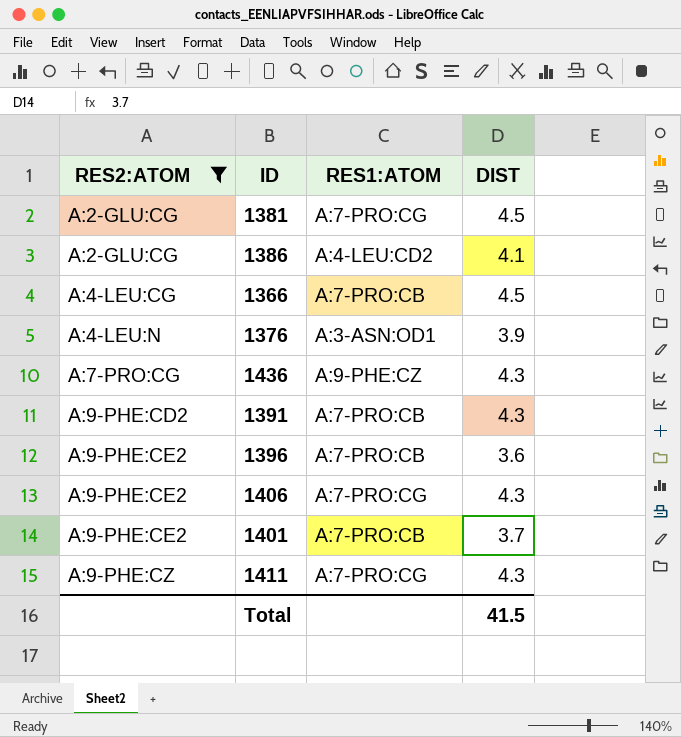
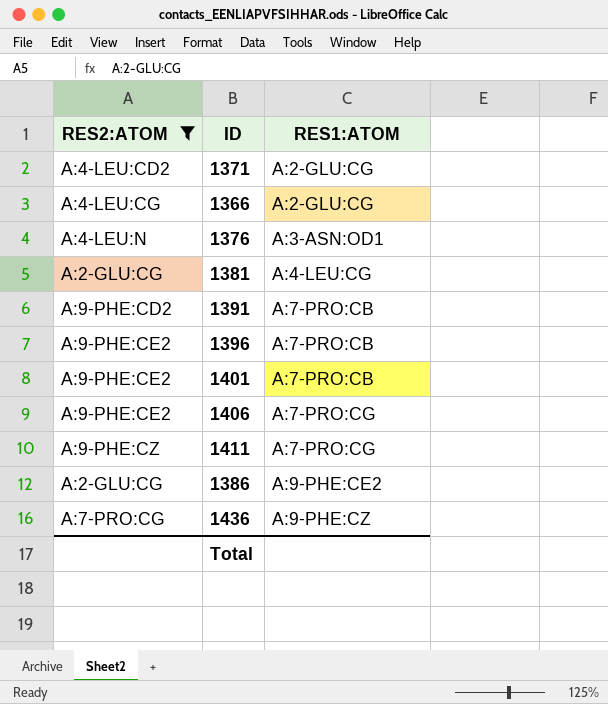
row order: RES2:ATOM ascending -> RES1:ATOM ascending
column DIST | position: 4 -> none
row 1371: none -> A:4-LEU:CD2 | A:2-GLU:CG
1366 | RES1:ATOM: A:7-PRO:CB -> A:2-GLU:CG
1381 | RES1:ATOM: A:7-PRO:CG -> A:4-LEU:CG
1386 | RES1:ATOM: A:4-LEU:CD2 -> A:9-PHE:CE2

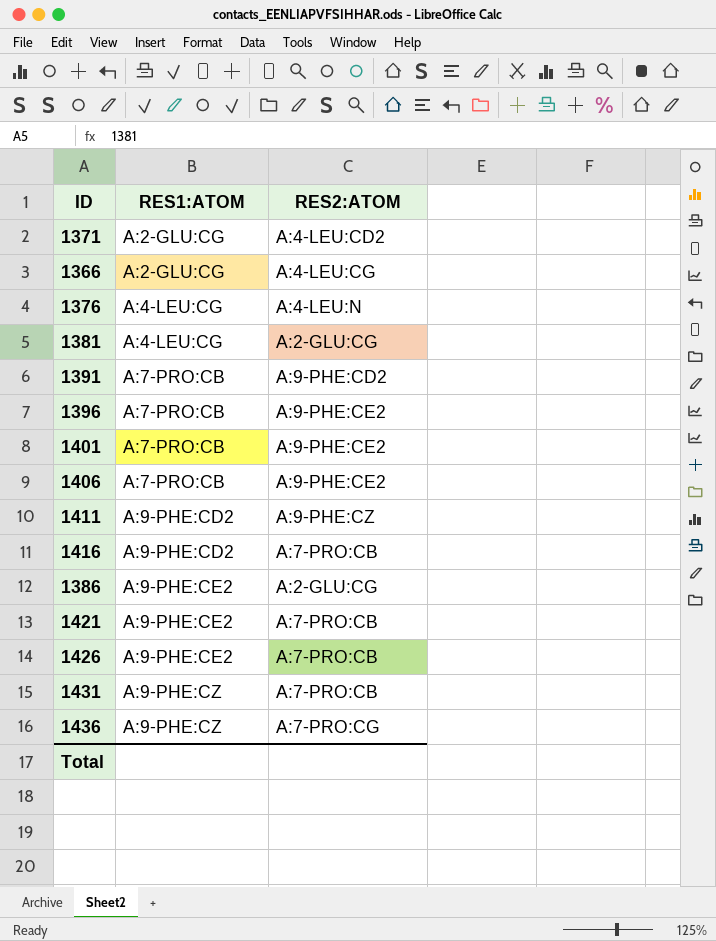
filter: RES2:ATOM != A:7-PRO:CB -> none
column RES2:ATOM | position: 1 -> 3
1376 | RES1:ATOM: A:3-ASN:OD1 -> A:4-LEU:CG
1406 | RES1:ATOM: A:7-PRO:CG -> A:7-PRO:CB
1411 | RES1:ATOM: A:7-PRO:CG -> A:9-PHE:CD2

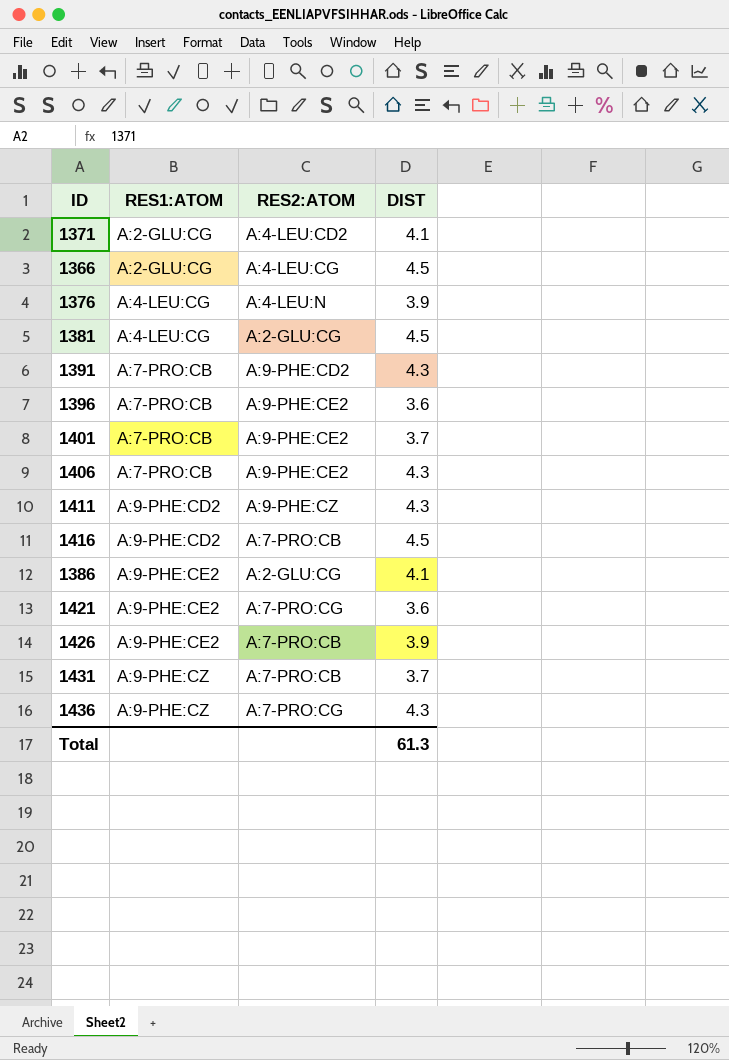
column DIST | position: none -> 4
1421 | RES2:ATOM: A:7-PRO:CB -> A:7-PRO:CG

